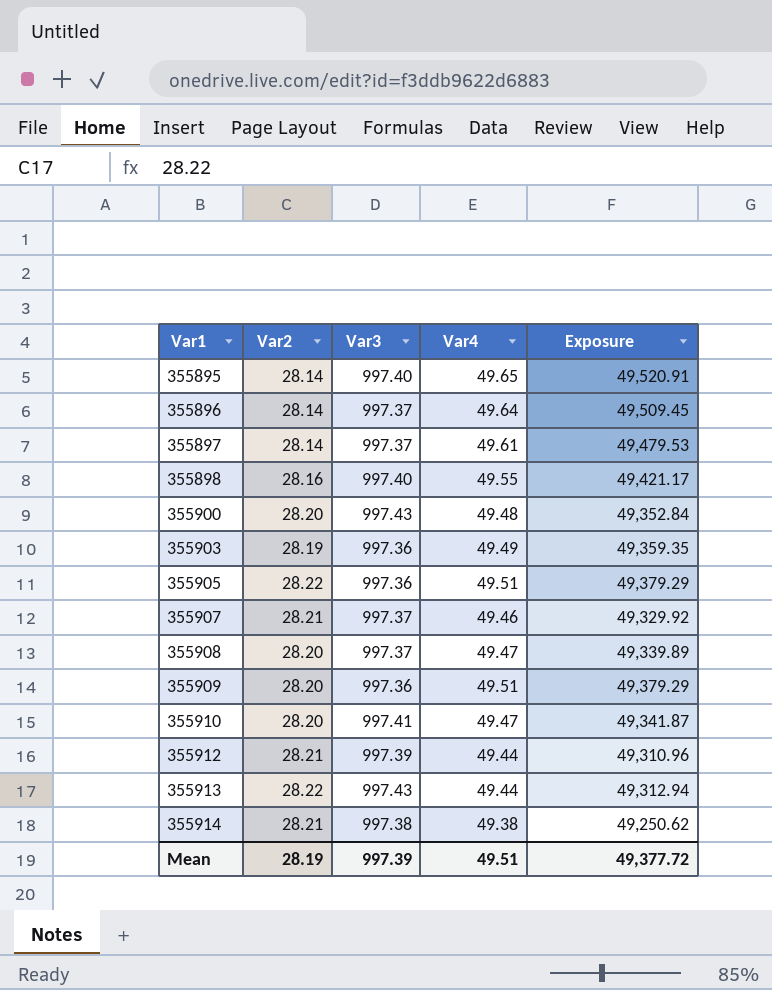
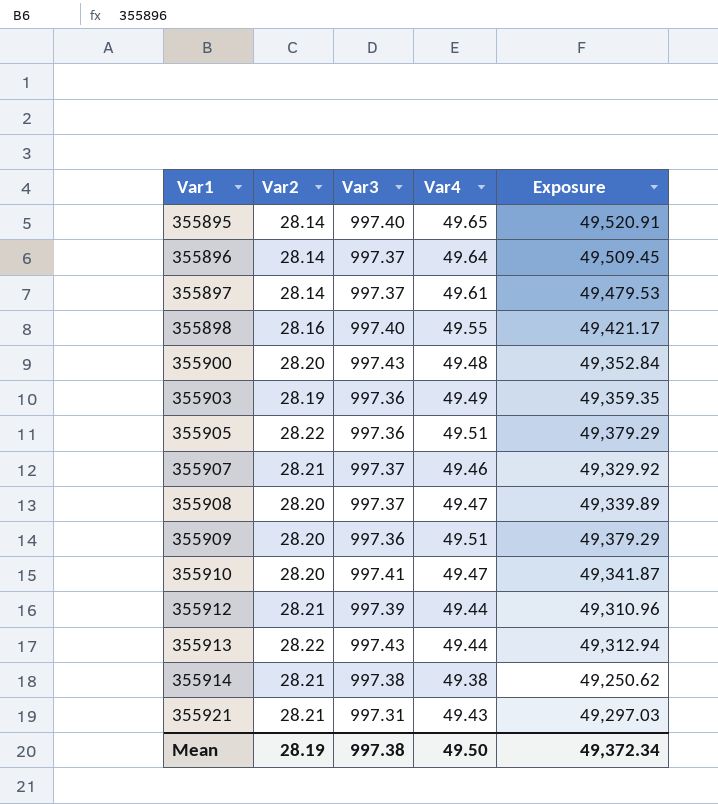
row 355921: none -> 28.21 | 997.31 | 49.43 | 49,297.03
Mean | Var3: 997.39 -> 997.38
Mean | Var4: 49.51 -> 49.50
Mean | Exposure: 49,377.72 -> 49,372.34

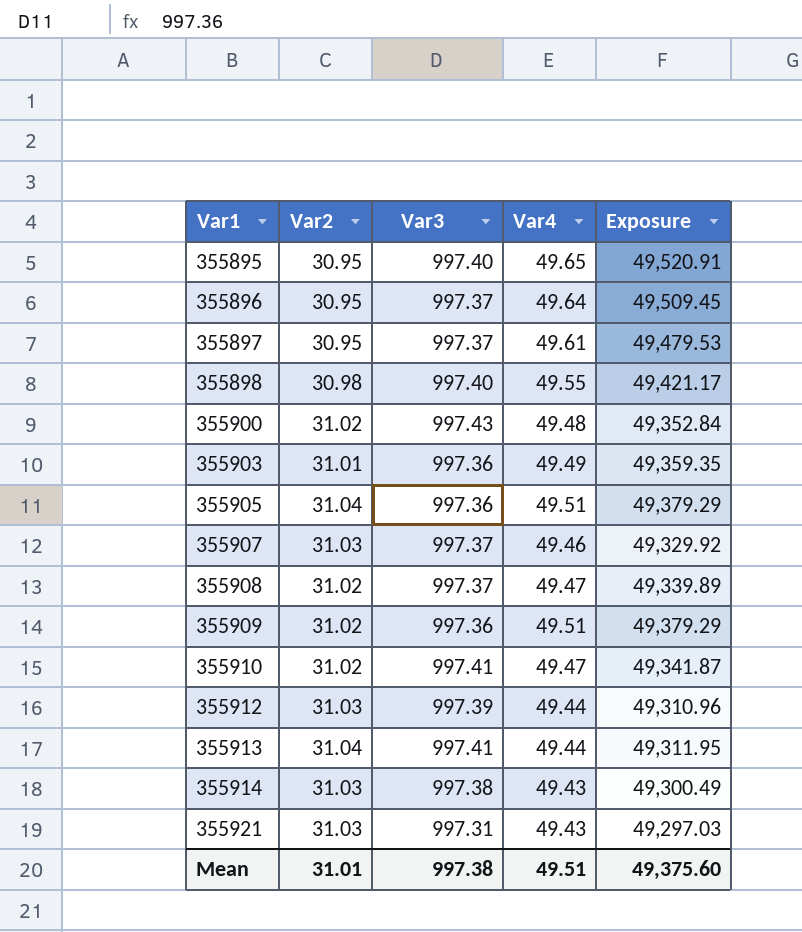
355895 | Var2: 28.14 -> 30.95
355896 | Var2: 28.14 -> 30.95
355897 | Var2: 28.14 -> 30.95
355898 | Var2: 28.16 -> 30.98
355900 | Var2: 28.20 -> 31.02
355903 | Var2: 28.19 -> 31.01
355905 | Var2: 28.22 -> 31.04
355907 | Var2: 28.21 -> 31.03
355908 | Var2: 28.20 -> 31.02
355909 | Var2: 28.20 -> 31.02
355910 | Var2: 28.20 -> 31.02
355912 | Var2: 28.21 -> 31.03
355913 | Var2: 28.22 -> 31.04
355913 | Var3: 997.43 -> 997.41
355913 | Exposure: 49,312.94 -> 49,311.95
355914 | Var2: 28.21 -> 31.03
355914 | Var4: 49.38 -> 49.43
355914 | Exposure: 49,250.62 -> 49,300.49
355921 | Var2: 28.21 -> 31.03
Mean | Var2: 28.19 -> 31.01
Mean | Var4: 49.50 -> 49.51
Mean | Exposure: 49,372.34 -> 49,375.60

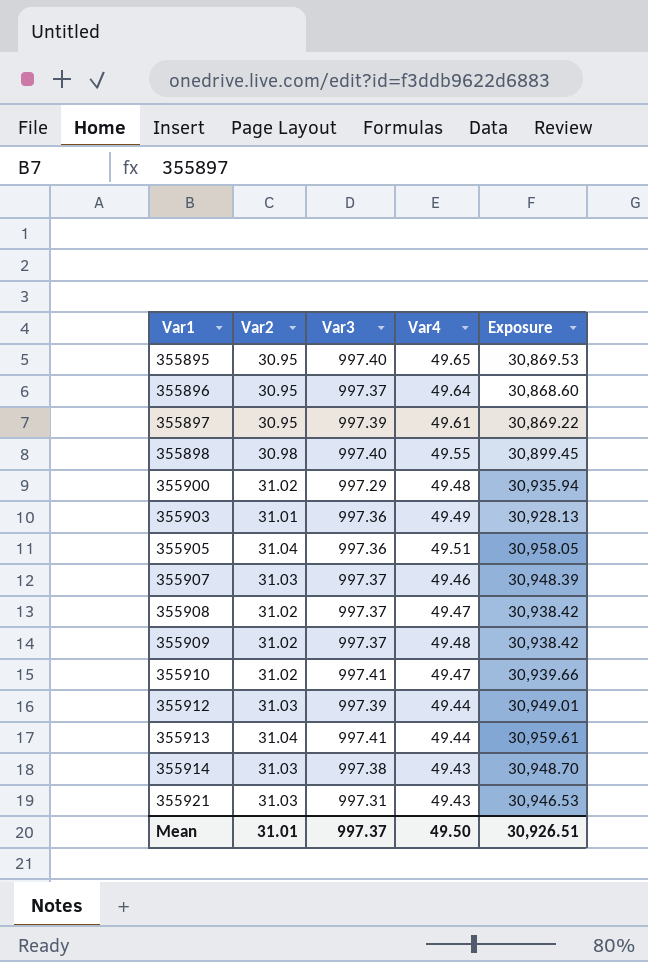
column Exposure | formula: [Var3] * [Var4] -> [Var2] * [Var3]
355897 | Var3: 997.37 -> 997.39
355900 | Var3: 997.43 -> 997.29
355909 | Var3: 997.36 -> 997.37
355909 | Var4: 49.51 -> 49.48
Mean | Var3: 997.38 -> 997.37
Mean | Var4: 49.51 -> 49.50
Mean | Exposure: 49,375.60 -> 30,926.51

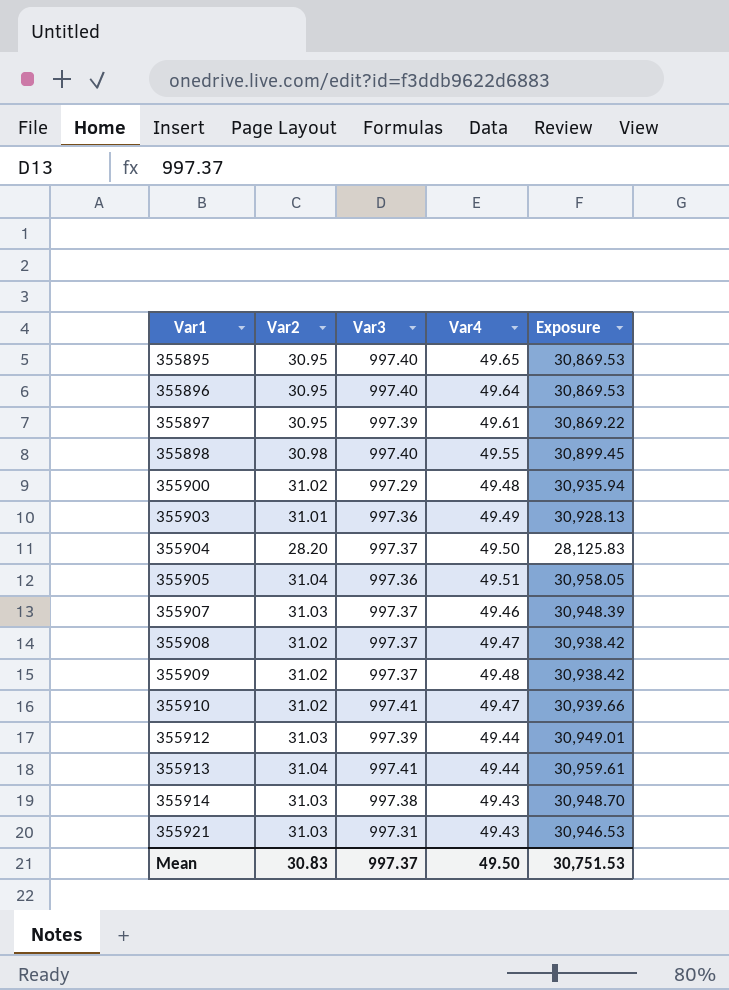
355896 | Var3: 997.37 -> 997.40
355896 | Exposure: 30,868.60 -> 30,869.53
row 355904: none -> 28.20 | 997.37 | 49.50 | 28,125.83
Mean | Var2: 31.01 -> 30.83
Mean | Exposure: 30,926.51 -> 30,751.53

